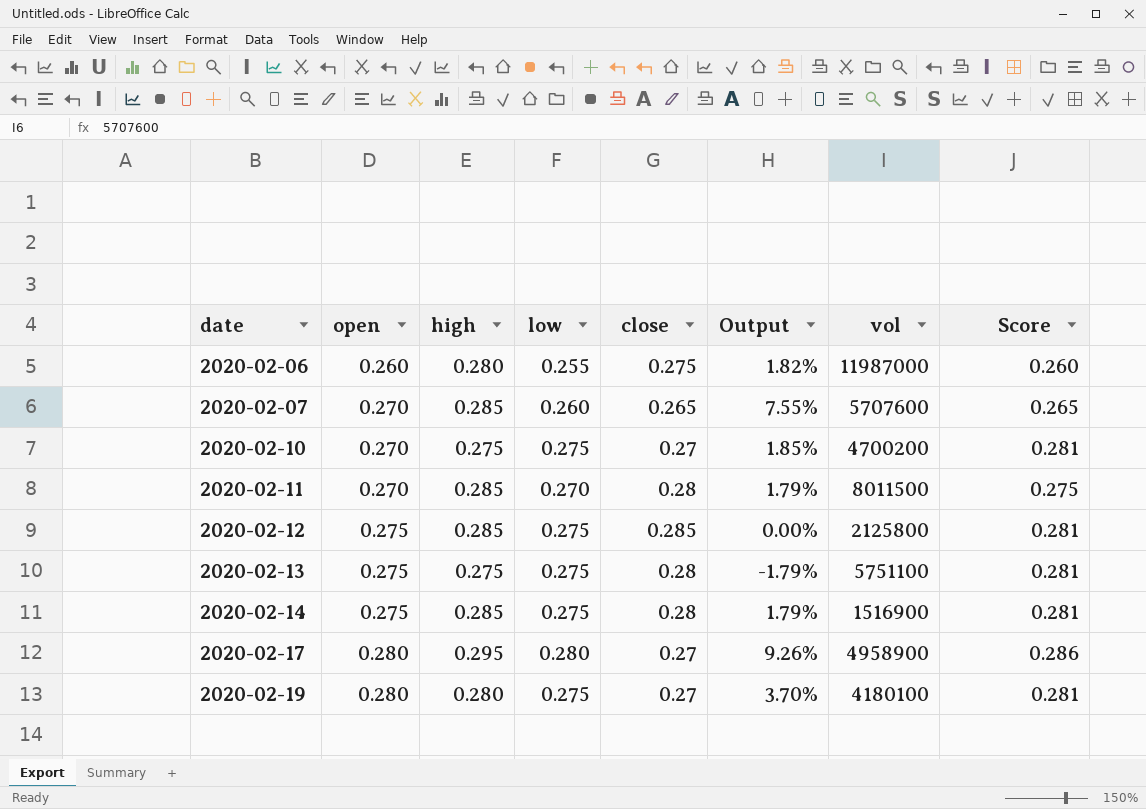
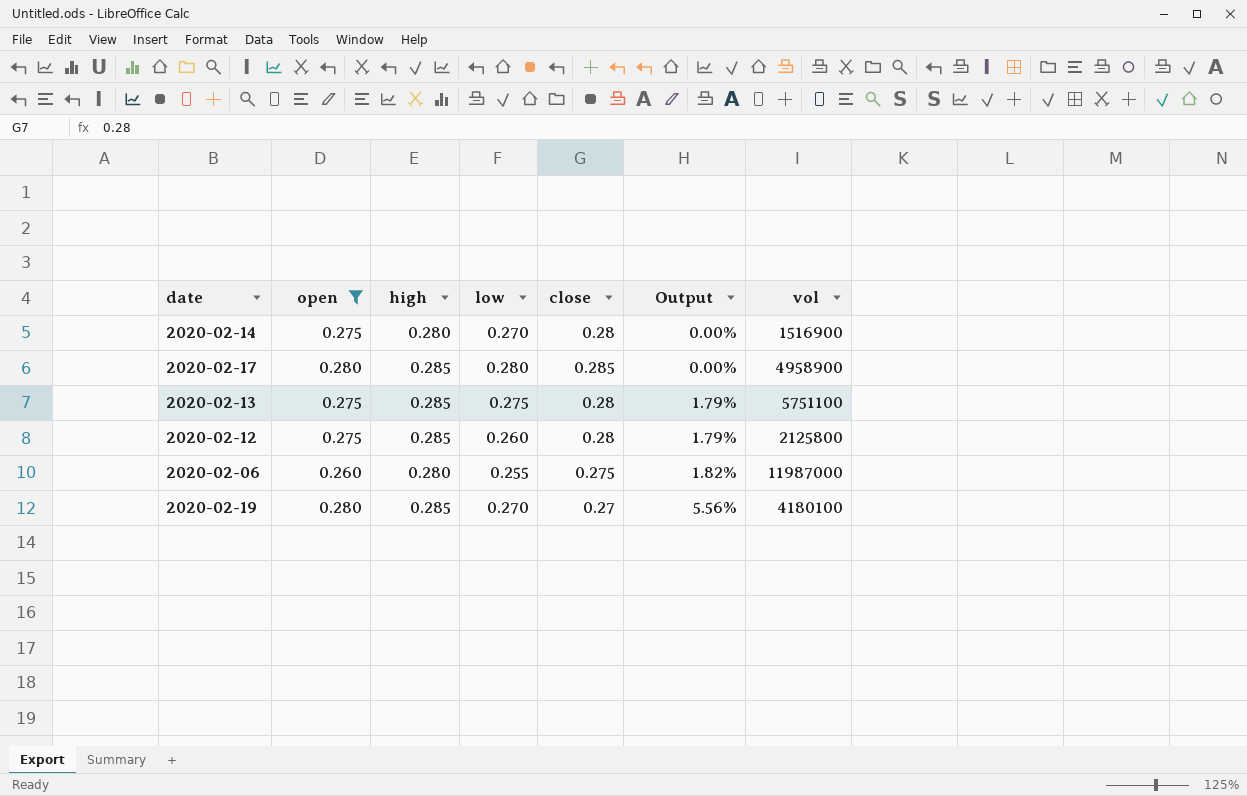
filter: none -> open != 0.270
row order: date ascending -> Output ascending
column Score | formula: [low] * 1.02 -> none
2020-02-14 | high: 0.285 -> 0.280
2020-02-14 | low: 0.275 -> 0.270
2020-02-14 | Output: 1.79% -> 0.00%
2020-02-17 | high: 0.295 -> 0.285
2020-02-17 | close: 0.27 -> 0.285
2020-02-17 | Output: 9.26% -> 0.00%
2020-02-13 | high: 0.275 -> 0.285
2020-02-13 | Output: -1.79% -> 1.79%
2020-02-12 | low: 0.275 -> 0.260
2020-02-12 | close: 0.285 -> 0.28
2020-02-12 | Output: 0.00% -> 1.79%
2020-02-19 | high: 0.280 -> 0.285
2020-02-19 | low: 0.275 -> 0.270
2020-02-19 | Output: 3.70% -> 5.56%

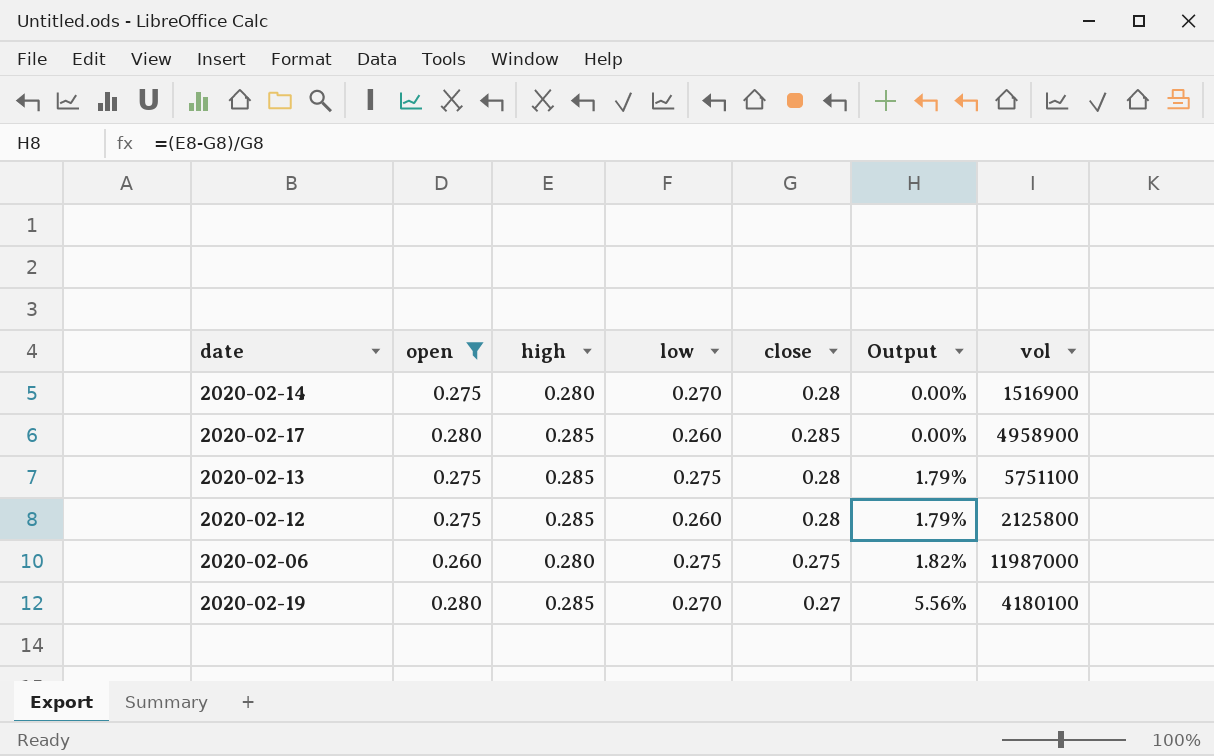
2020-02-17 | low: 0.280 -> 0.260
2020-02-06 | low: 0.255 -> 0.275

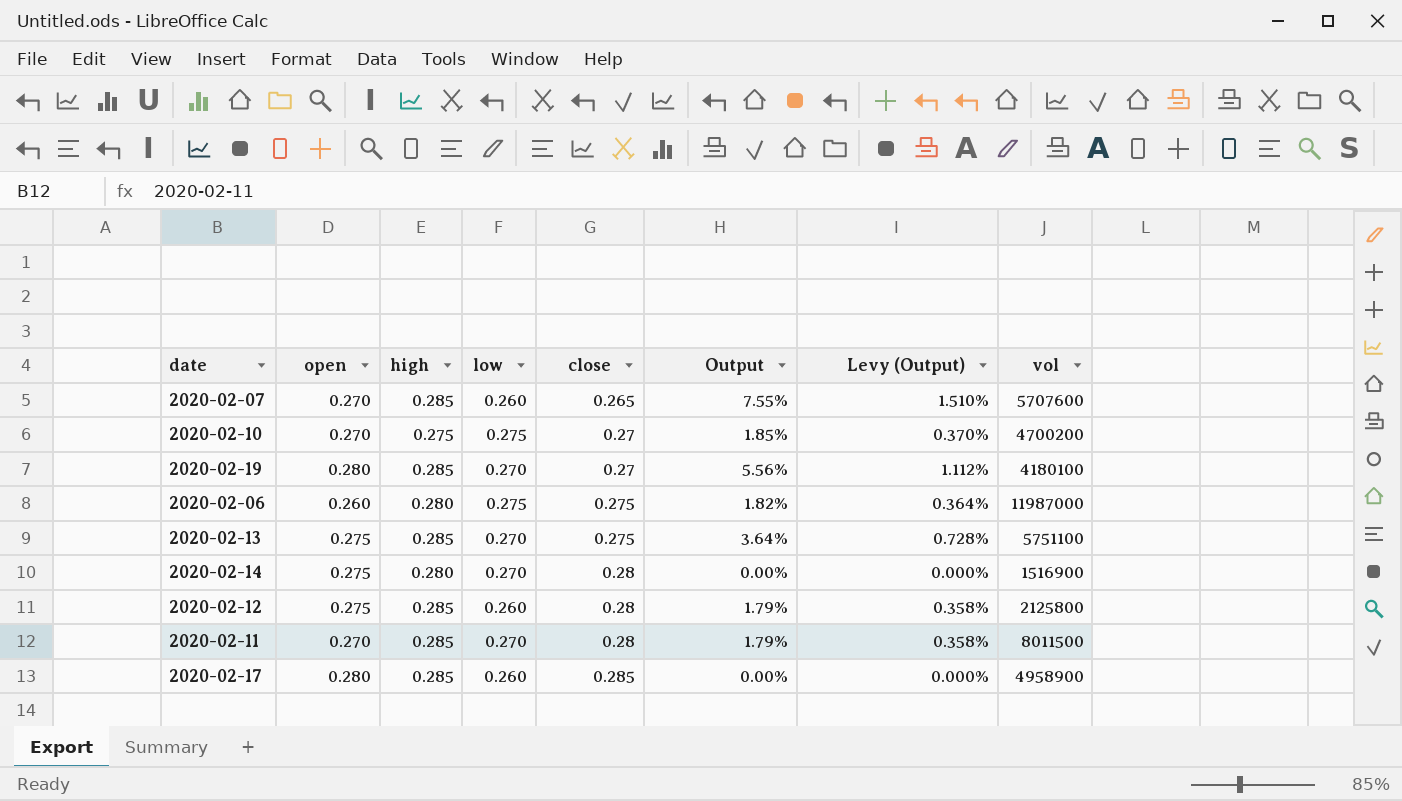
filter: open != 0.270 -> none
row order: Output ascending -> close ascending
column Levy (Output) | formula: none -> [Output] * 0.2
2020-02-13 | low: 0.275 -> 0.270
2020-02-13 | close: 0.28 -> 0.275
2020-02-13 | Output: 1.79% -> 3.64%

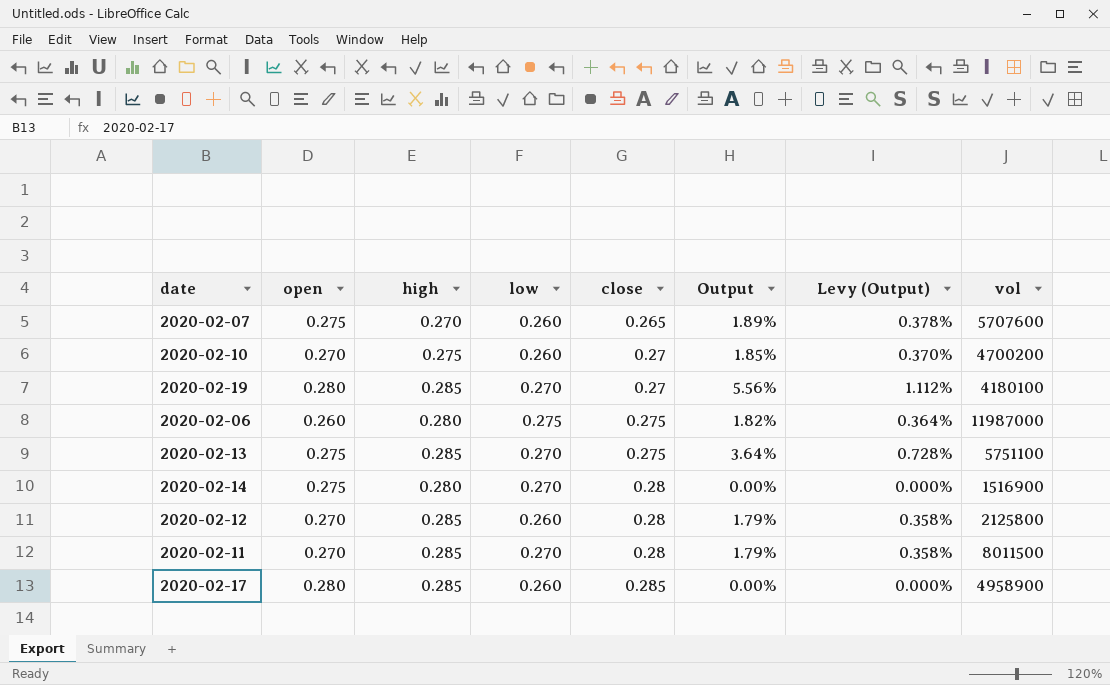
2020-02-07 | open: 0.270 -> 0.275
2020-02-07 | high: 0.285 -> 0.270
2020-02-07 | Output: 7.55% -> 1.89%
2020-02-07 | Levy (Output): 1.510% -> 0.378%
2020-02-10 | low: 0.275 -> 0.260
2020-02-12 | open: 0.275 -> 0.270

